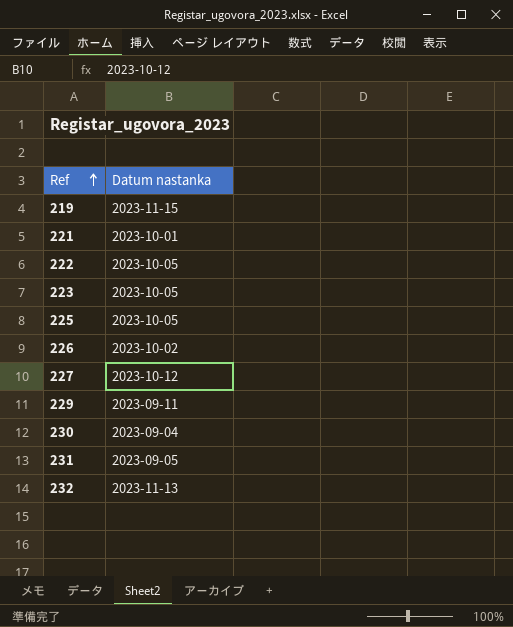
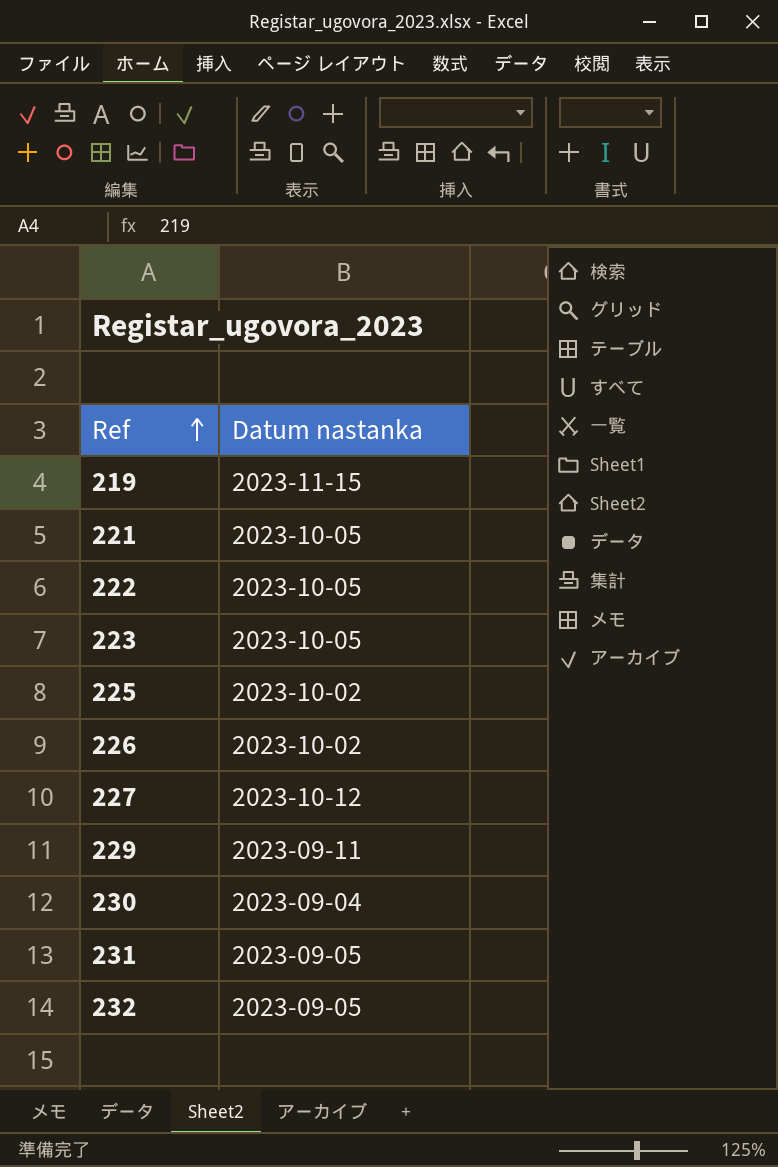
221 | Datum nastanka: 2023-10-01 -> 2023-10-05
225 | Datum nastanka: 2023-10-05 -> 2023-10-02
232 | Datum nastanka: 2023-11-13 -> 2023-09-05

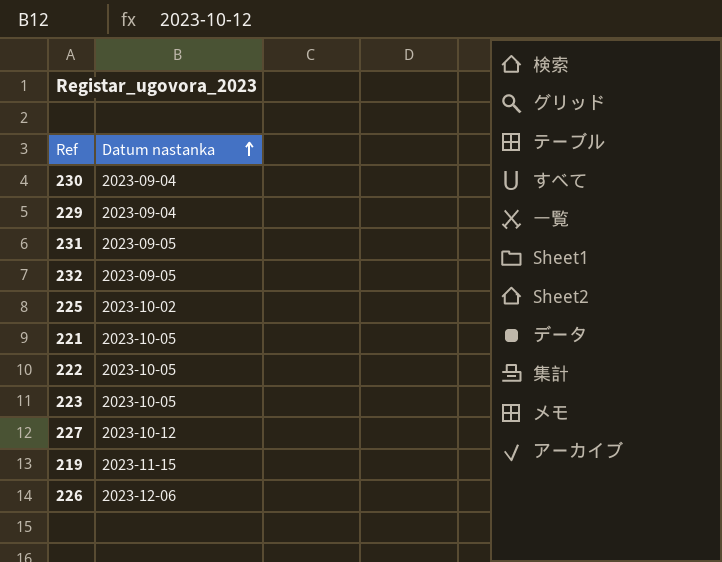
row order: Ref ascending -> Datum nastanka ascending
229 | Datum nastanka: 2023-09-11 -> 2023-09-04
226 | Datum nastanka: 2023-10-02 -> 2023-12-06

